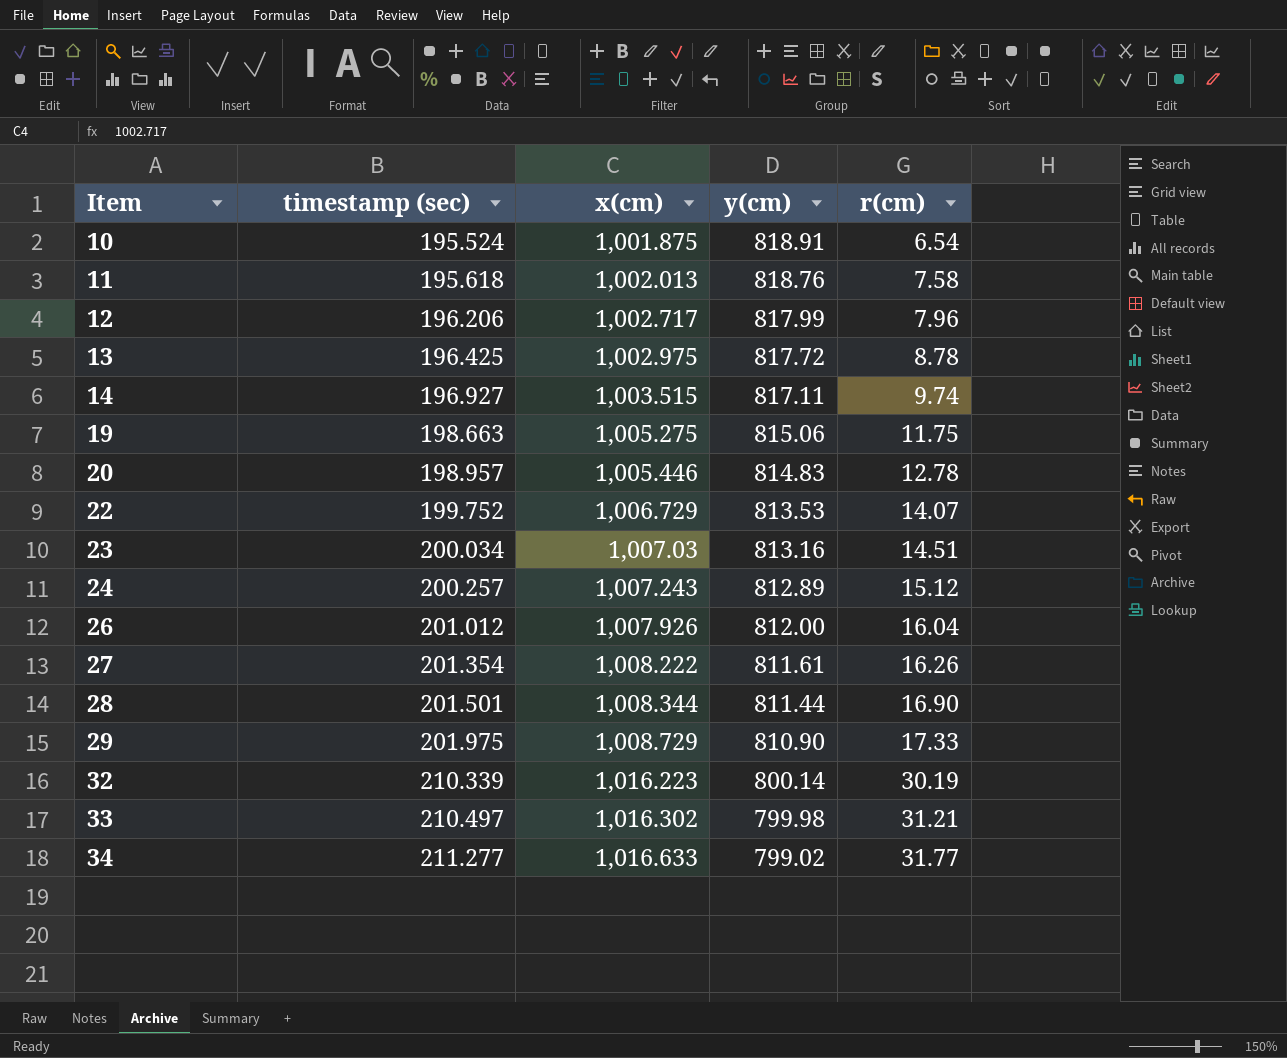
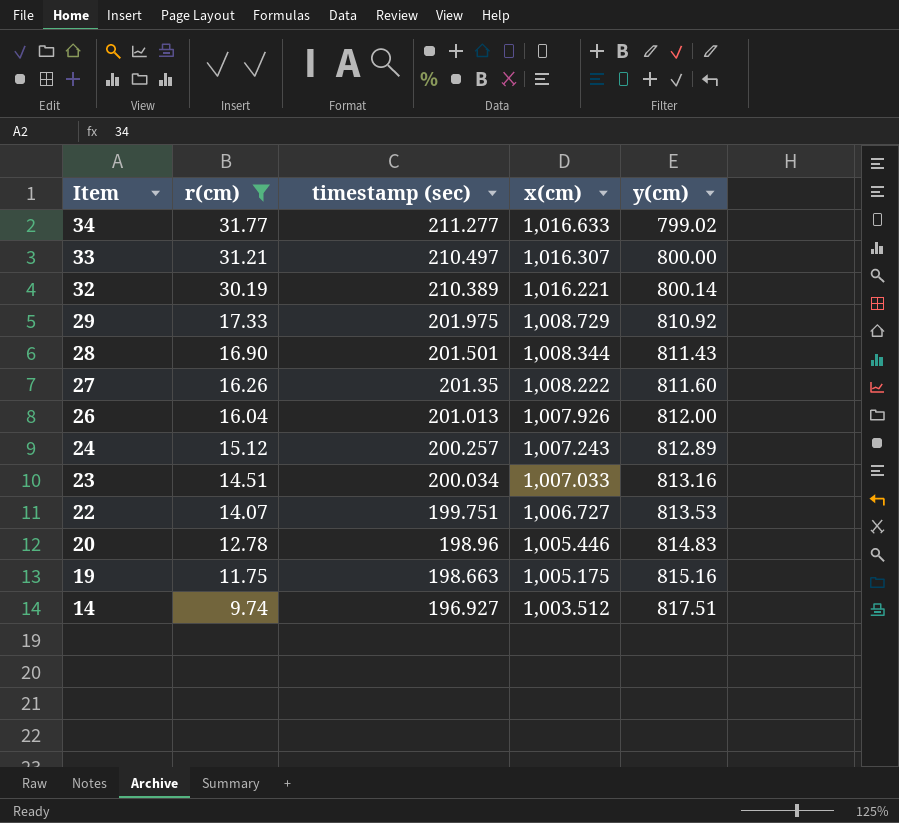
filter: none -> r(cm) >= 9.74
row order: Item ascending -> Item descending
column r(cm) | position: 5 -> 2
33 | x(cm): 1,016.302 -> 1,016.307
33 | y(cm): 799.98 -> 800.00
32 | timestamp (sec): 210.339 -> 210.389
32 | x(cm): 1,016.223 -> 1,016.221
29 | y(cm): 810.90 -> 810.92
28 | y(cm): 811.44 -> 811.43
27 | timestamp (sec): 201.354 -> 201.35
27 | y(cm): 811.61 -> 811.60
26 | timestamp (sec): 201.012 -> 201.013
23 | x(cm): 1,007.03 -> 1,007.033
22 | timestamp (sec): 199.752 -> 199.751
22 | x(cm): 1,006.729 -> 1,006.727
20 | timestamp (sec): 198.957 -> 198.96
19 | x(cm): 1,005.275 -> 1,005.175
19 | y(cm): 815.06 -> 815.16
14 | x(cm): 1,003.515 -> 1,003.512
14 | y(cm): 817.11 -> 817.51

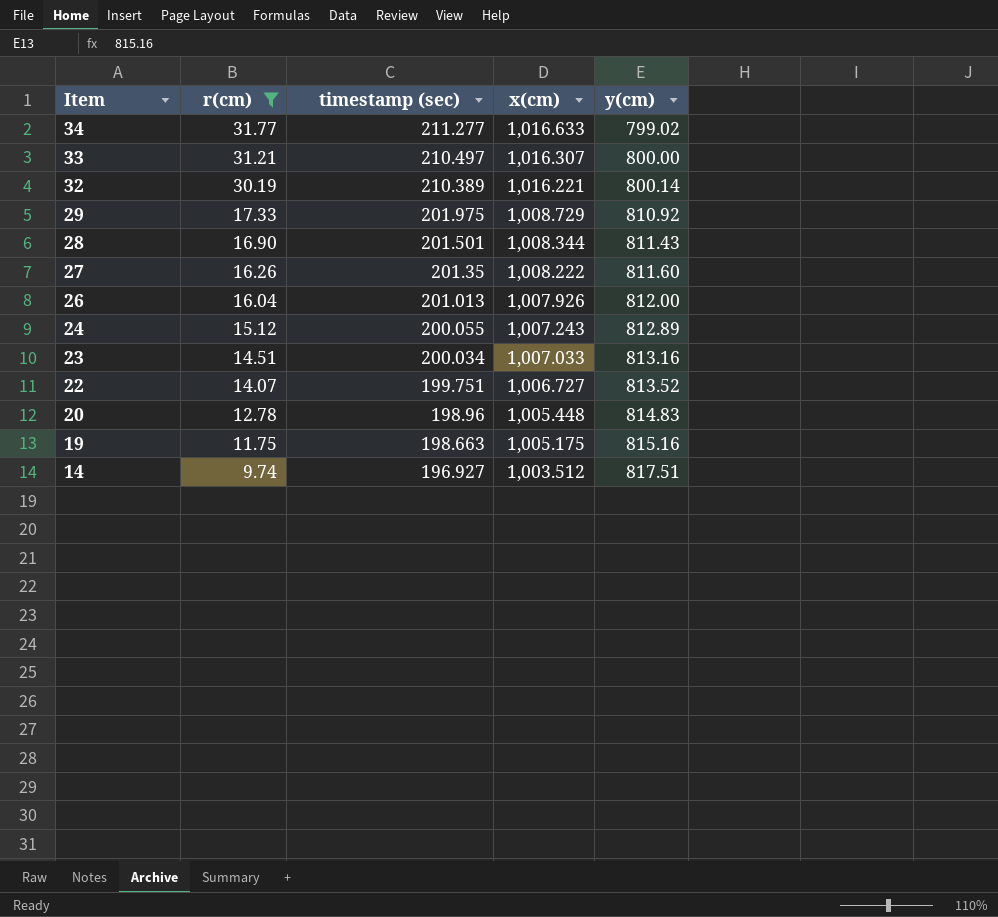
24 | timestamp (sec): 200.257 -> 200.055
22 | y(cm): 813.53 -> 813.52
20 | x(cm): 1,005.446 -> 1,005.448

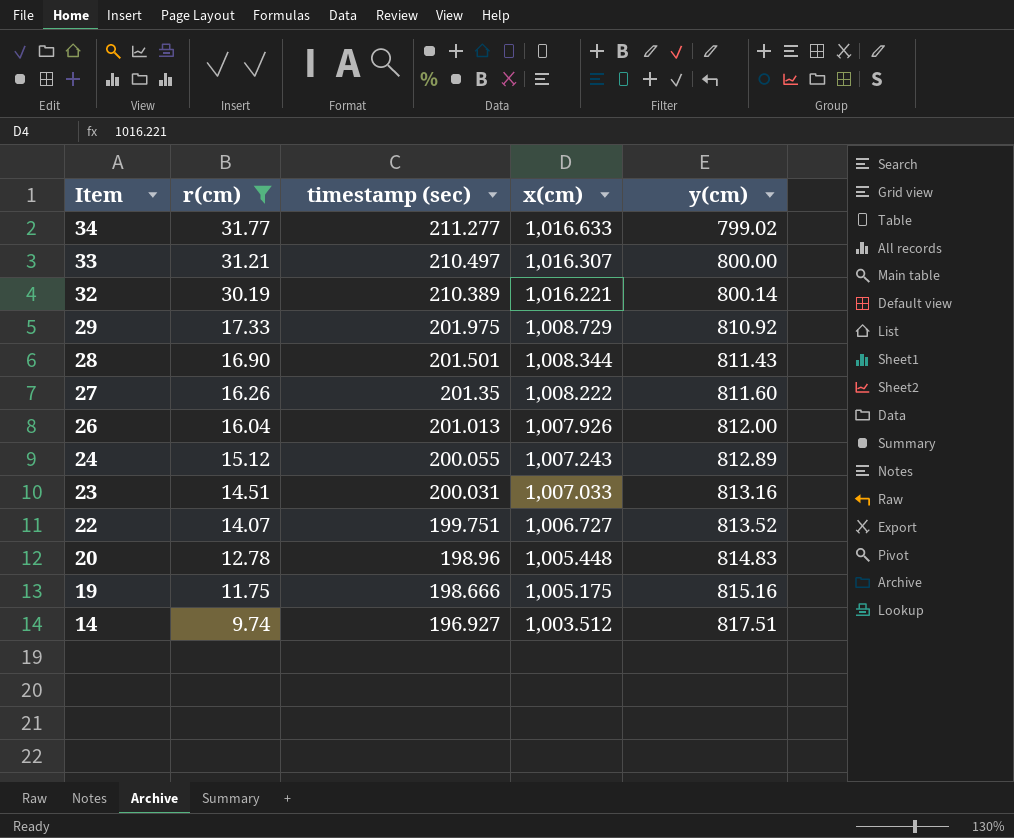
23 | timestamp (sec): 200.034 -> 200.031
19 | timestamp (sec): 198.663 -> 198.666

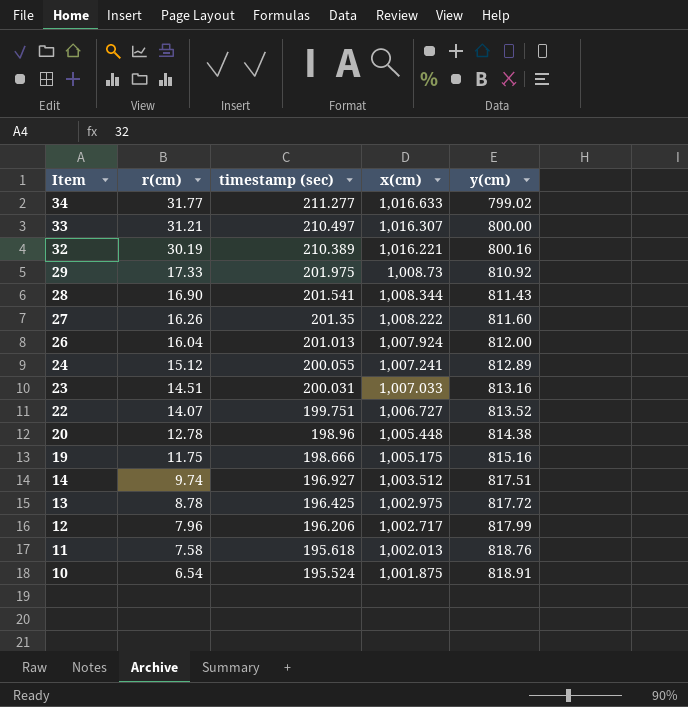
filter: r(cm) >= 9.74 -> none
32 | y(cm): 800.14 -> 800.16
29 | x(cm): 1,008.729 -> 1,008.73
28 | timestamp (sec): 201.501 -> 201.541
26 | x(cm): 1,007.926 -> 1,007.924
24 | x(cm): 1,007.243 -> 1,007.241
20 | y(cm): 814.83 -> 814.38

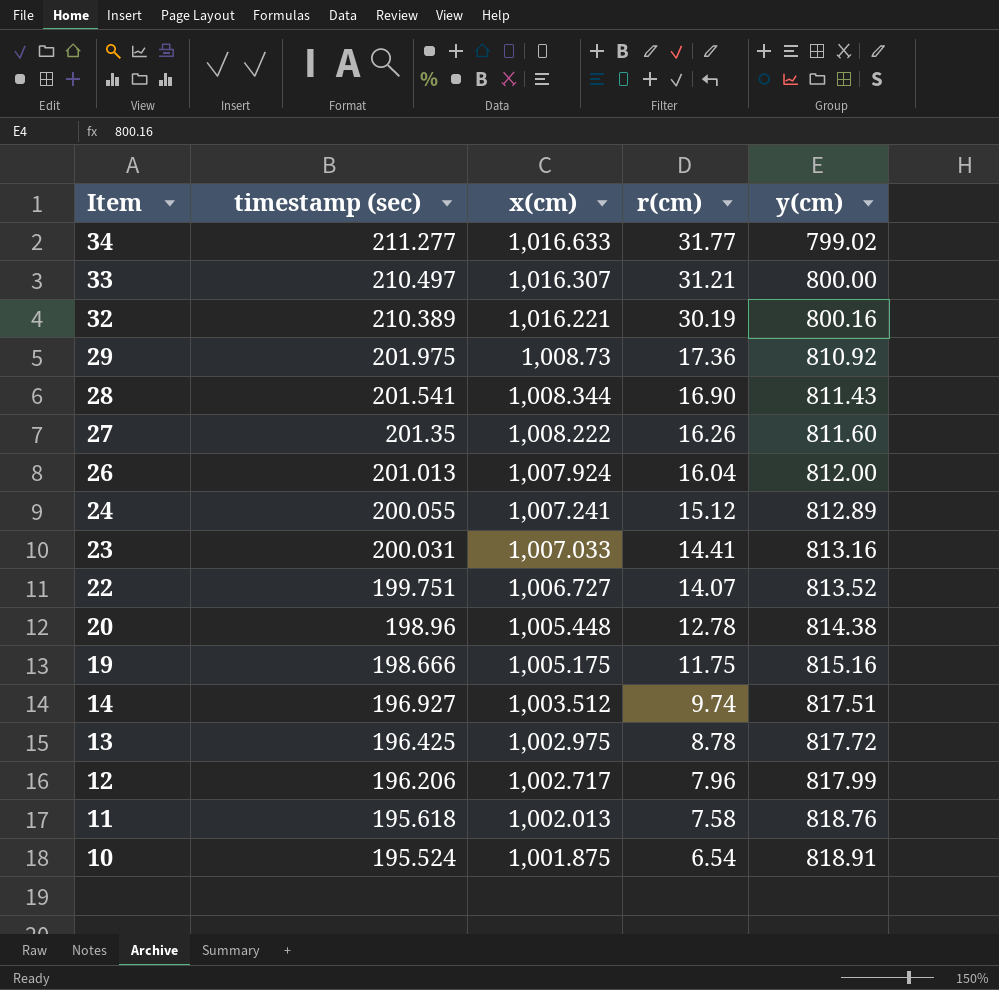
column r(cm) | position: 2 -> 4
29 | r(cm): 17.33 -> 17.36
23 | r(cm): 14.51 -> 14.41

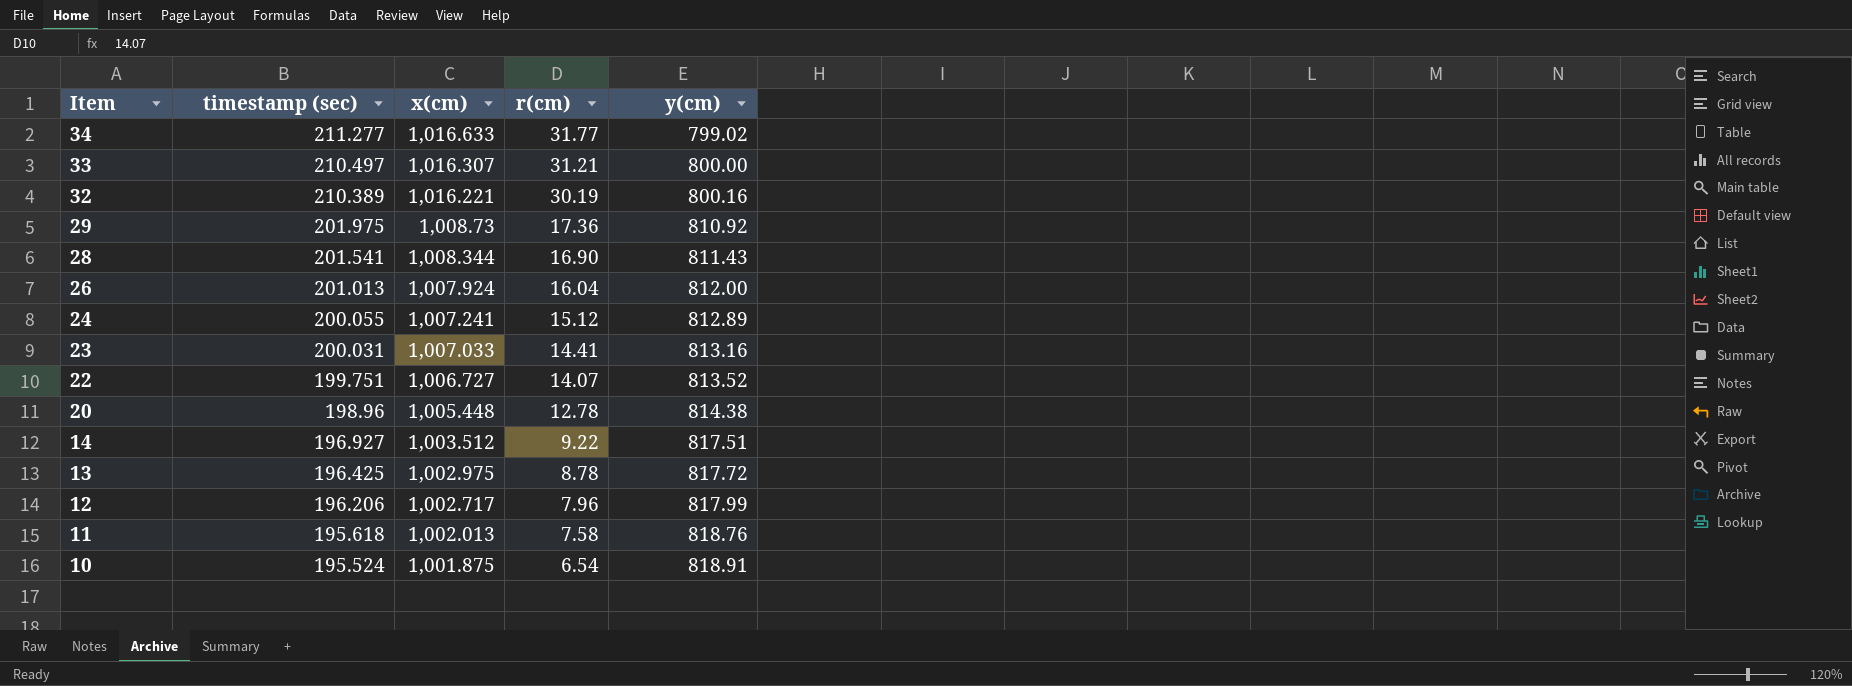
row 27: 201.35 | 1,008.222 | 16.26 | 811.60 -> none
row 19: 198.666 | 1,005.175 | 11.75 | 815.16 -> none
14 | r(cm): 9.74 -> 9.22

